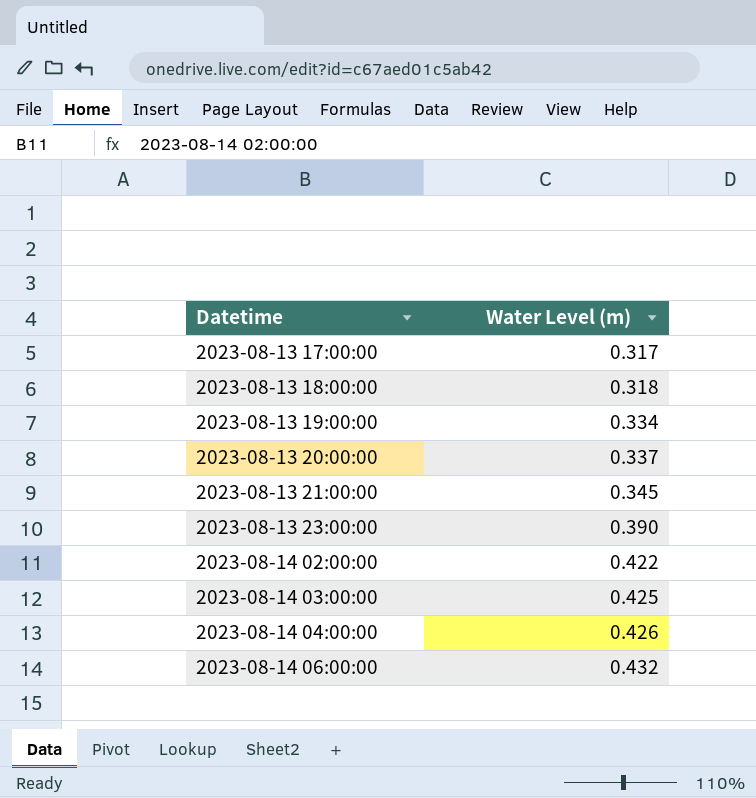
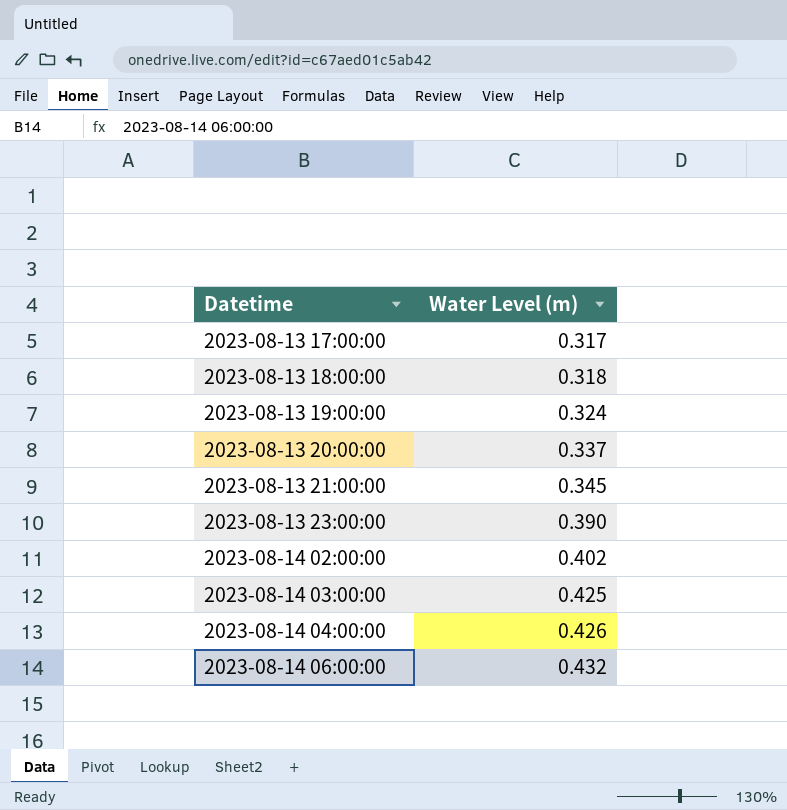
2023-08-13 19:00:00 | Water Level (m): 0.334 -> 0.324
2023-08-14 02:00:00 | Water Level (m): 0.422 -> 0.402

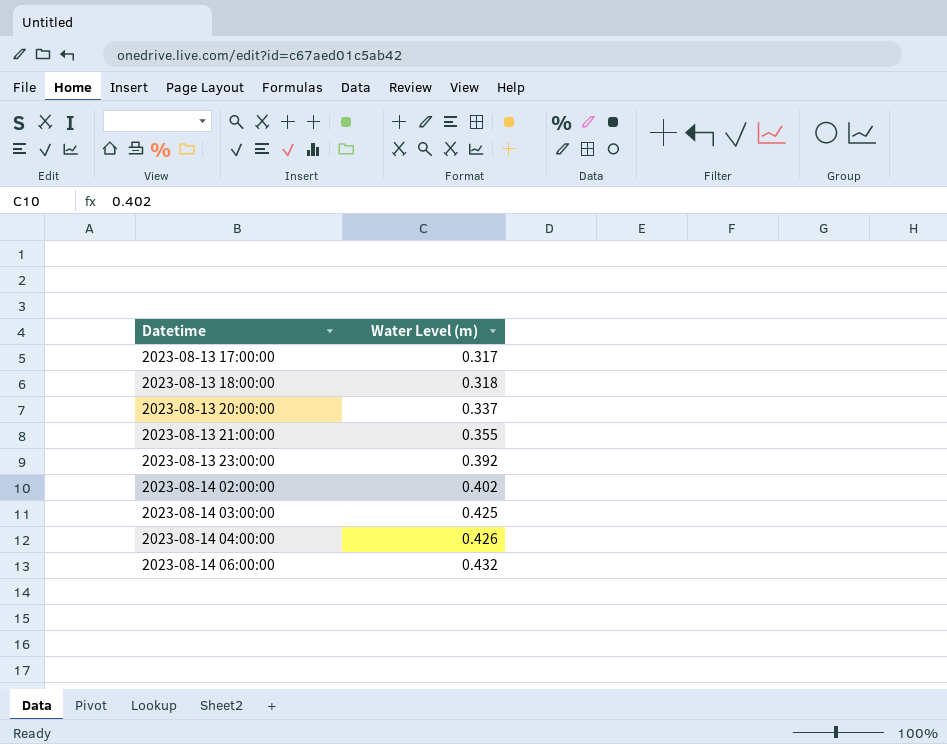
row 2023-08-13 19:00:00: 0.324 -> none
2023-08-13 21:00:00 | Water Level (m): 0.345 -> 0.355
2023-08-13 23:00:00 | Water Level (m): 0.390 -> 0.392

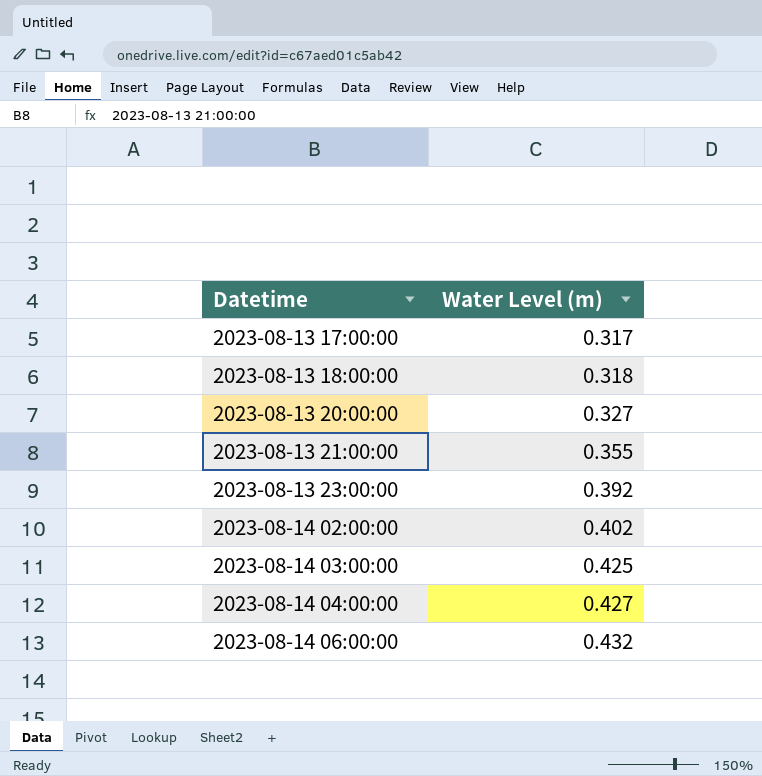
2023-08-13 20:00:00 | Water Level (m): 0.337 -> 0.327
2023-08-14 04:00:00 | Water Level (m): 0.426 -> 0.427

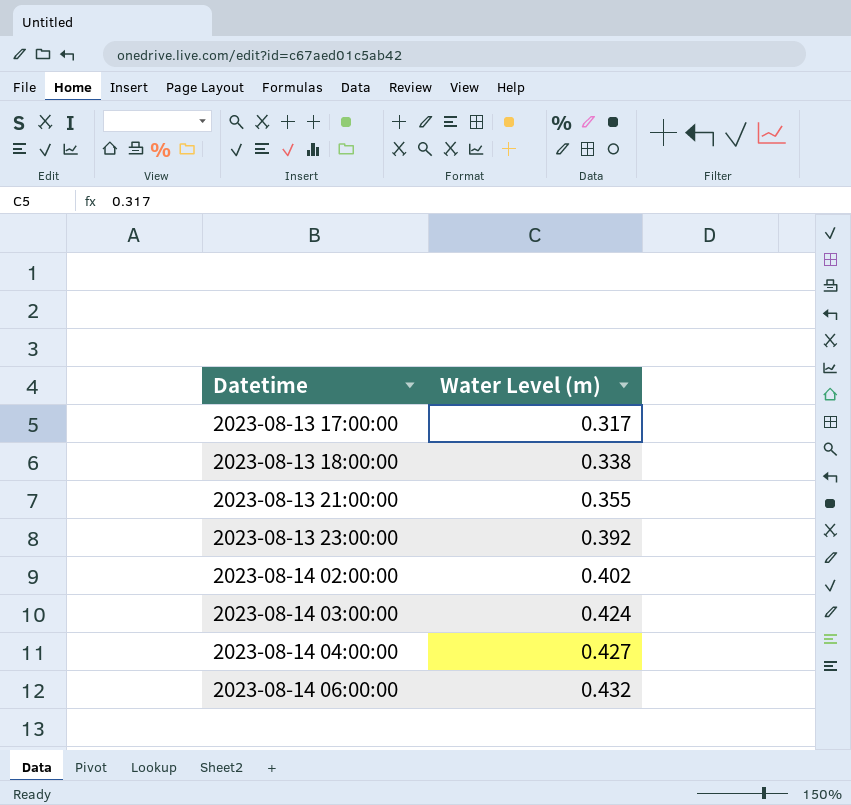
row 2023-08-13 20:00:00: 0.327 -> none
2023-08-13 18:00:00 | Water Level (m): 0.318 -> 0.338
2023-08-14 03:00:00 | Water Level (m): 0.425 -> 0.424

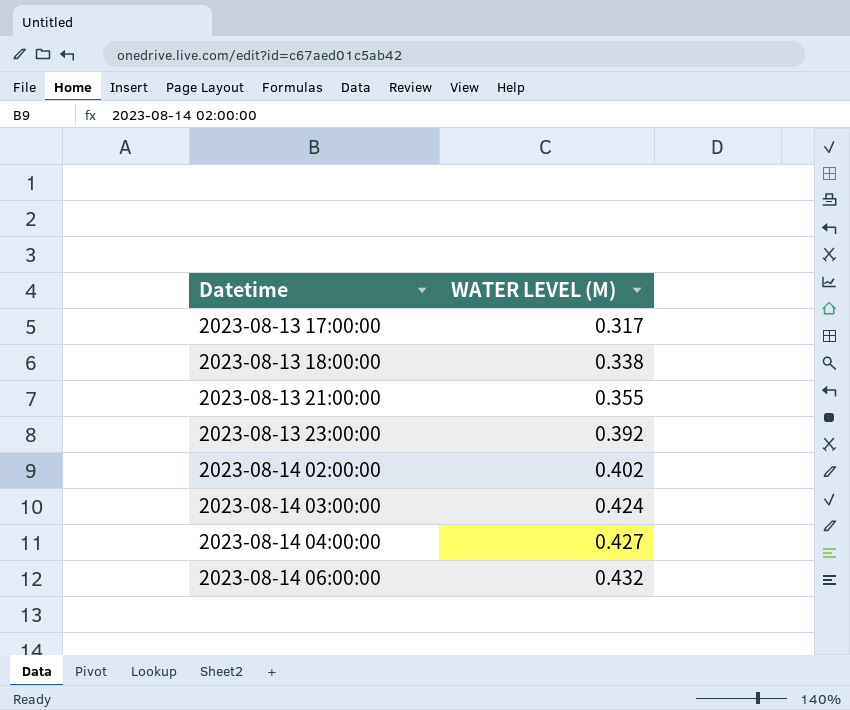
column name: Water Level (m) -> WATER LEVEL (M)

